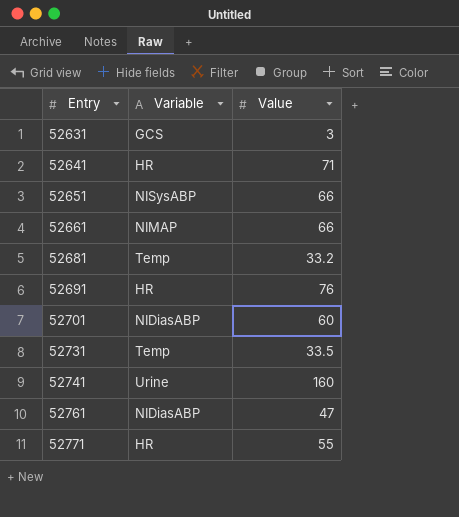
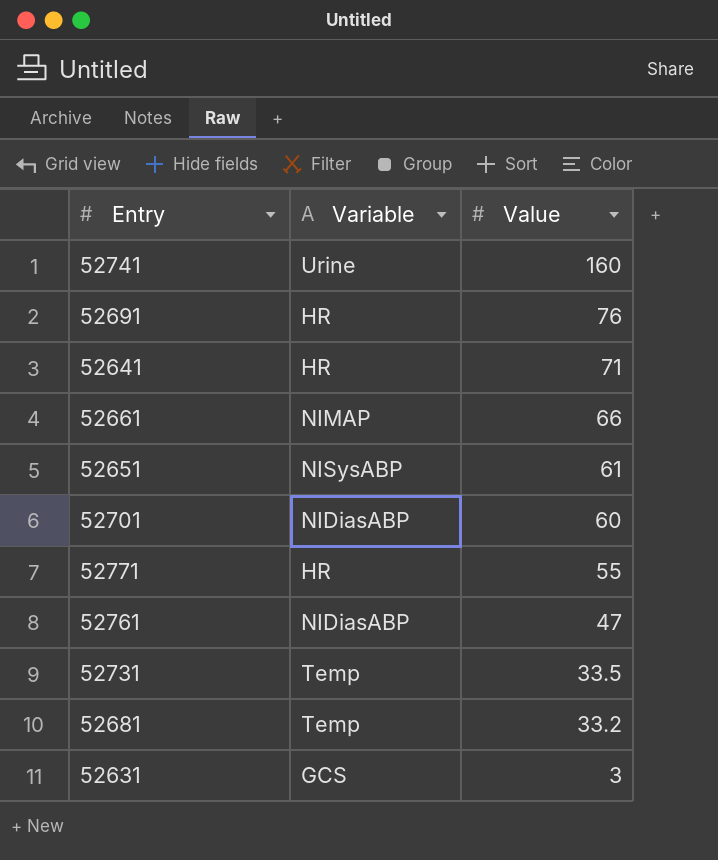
row order: Entry ascending -> Value descending
52651 | Value: 66 -> 61

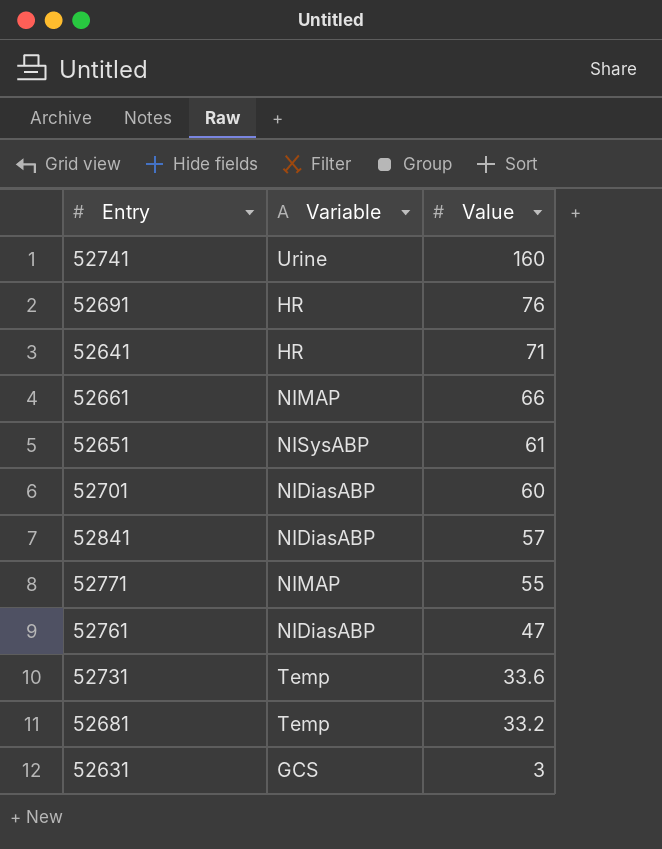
row 52841: none -> NIDiasABP | 57
52771 | Variable: HR -> NIMAP
52731 | Value: 33.5 -> 33.6

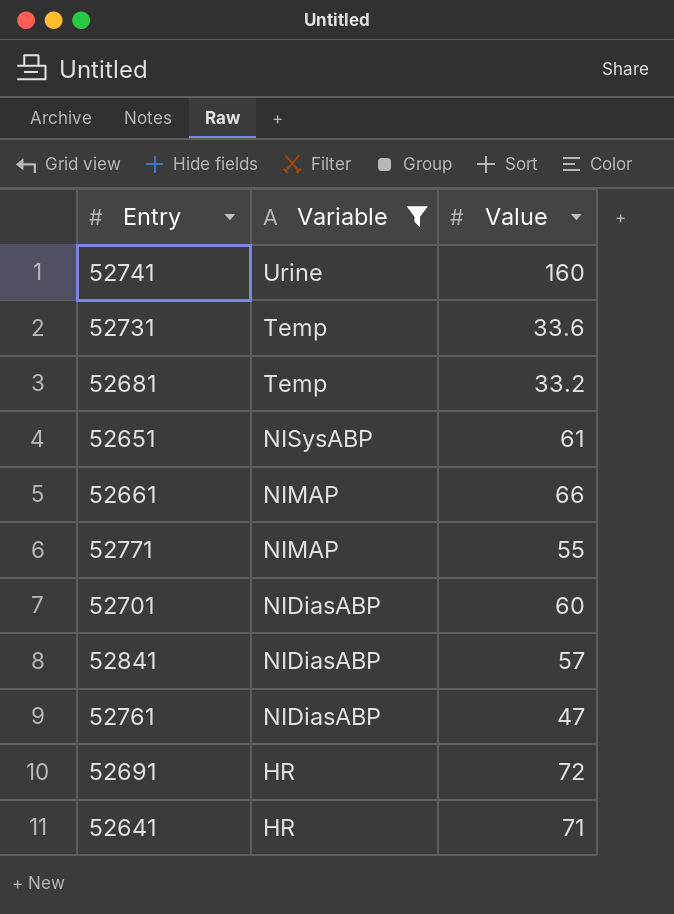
filter: none -> Variable != GCS
row order: Value descending -> Variable descending
52691 | Value: 76 -> 72

